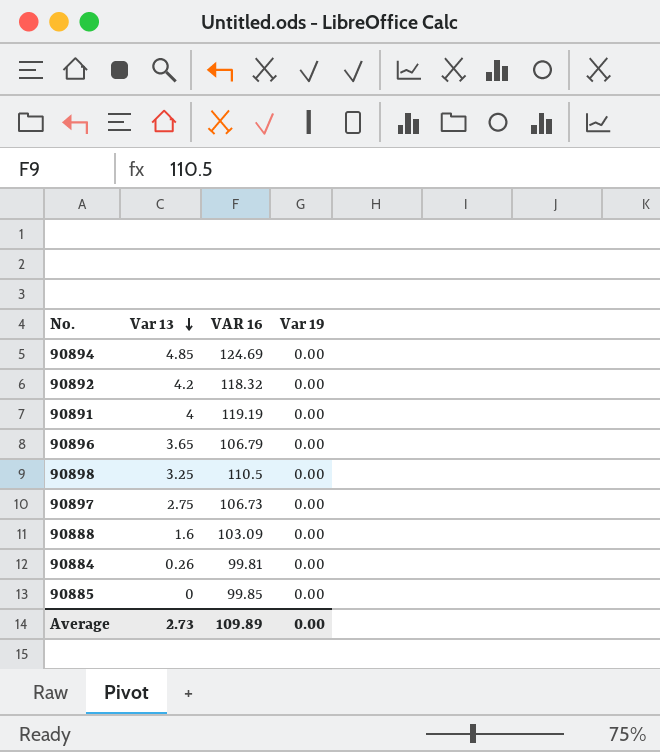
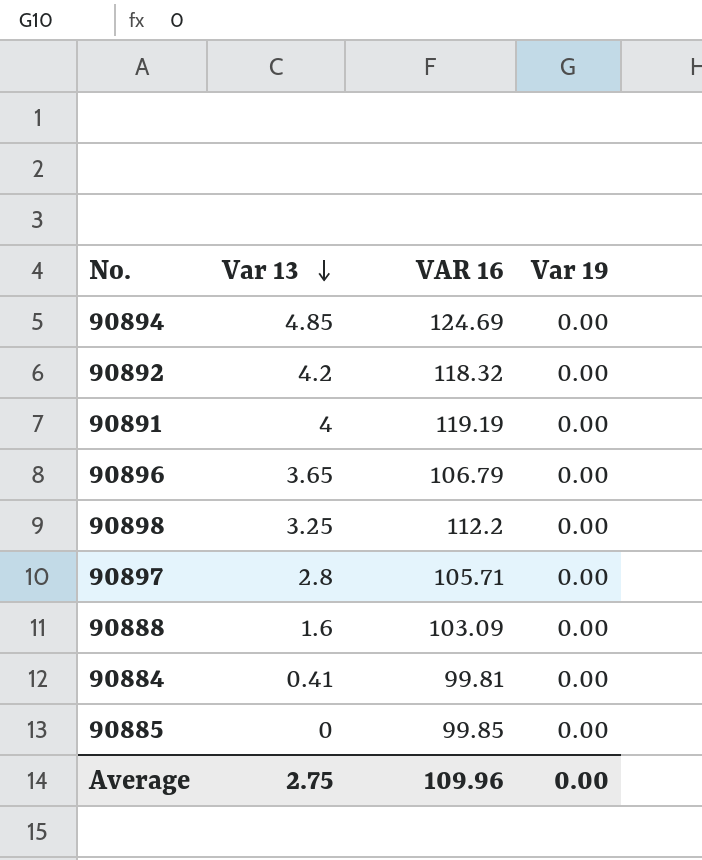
90898 | VAR 16: 110.5 -> 112.2
90897 | Var 13: 2.75 -> 2.8
90897 | VAR 16: 106.73 -> 105.71
90884 | Var 13: 0.26 -> 0.41
Average | Var 13: 2.73 -> 2.75
Average | VAR 16: 109.89 -> 109.96

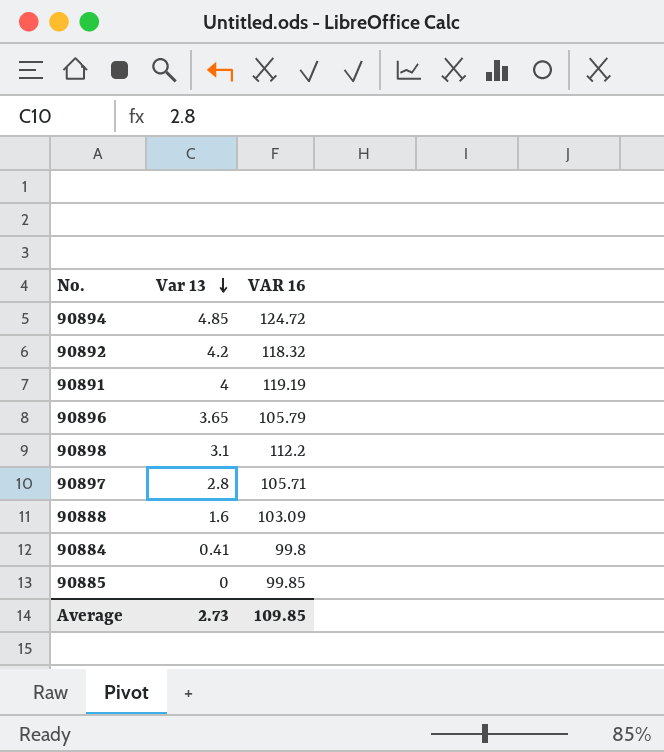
column Var 19 | position: 4 -> none
90894 | VAR 16: 124.69 -> 124.72
90896 | VAR 16: 106.79 -> 105.79
90898 | Var 13: 3.25 -> 3.1
90884 | VAR 16: 99.81 -> 99.8
Average | Var 13: 2.75 -> 2.73
Average | VAR 16: 109.96 -> 109.85

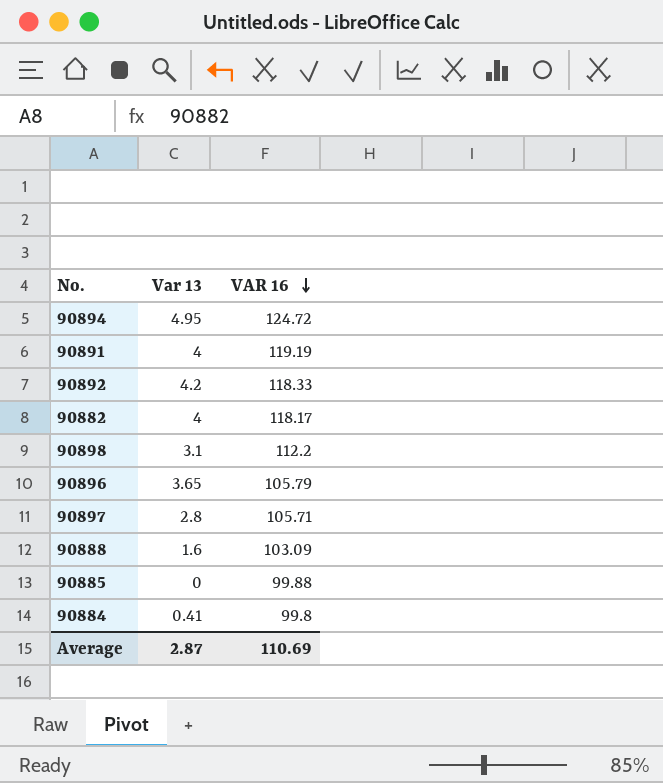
row order: Var 13 descending -> VAR 16 descending
90894 | Var 13: 4.85 -> 4.95
90892 | VAR 16: 118.32 -> 118.33
row 90882: none -> 4 | 118.17
90885 | VAR 16: 99.85 -> 99.88
Average | Var 13: 2.73 -> 2.87
Average | VAR 16: 109.85 -> 110.69

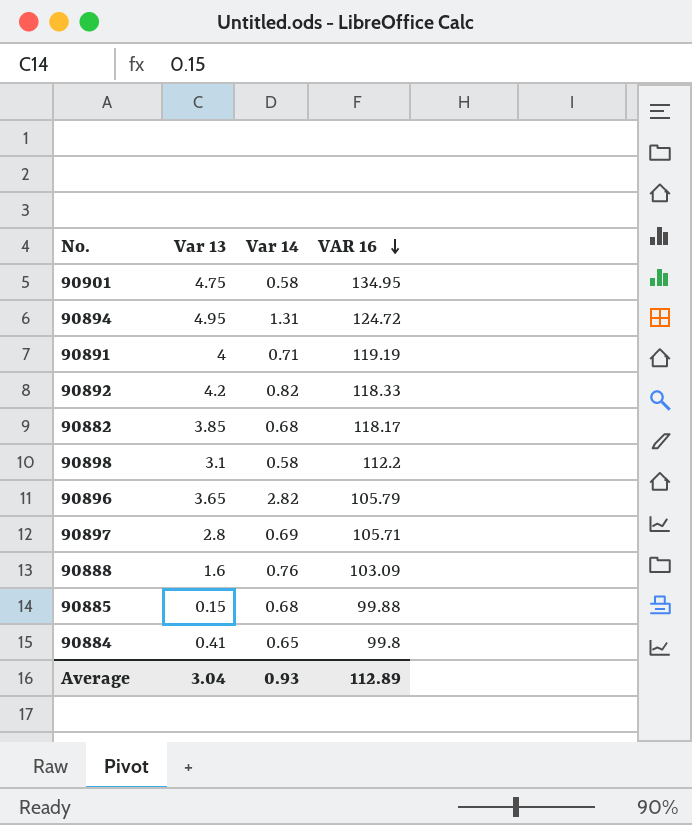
column Var 14 | position: none -> 3
row 90901: none -> 4.75 | 0.58 | 134.95
90882 | Var 13: 4 -> 3.85
90885 | Var 13: 0 -> 0.15
Average | Var 13: 2.87 -> 3.04
Average | VAR 16: 110.69 -> 112.89

